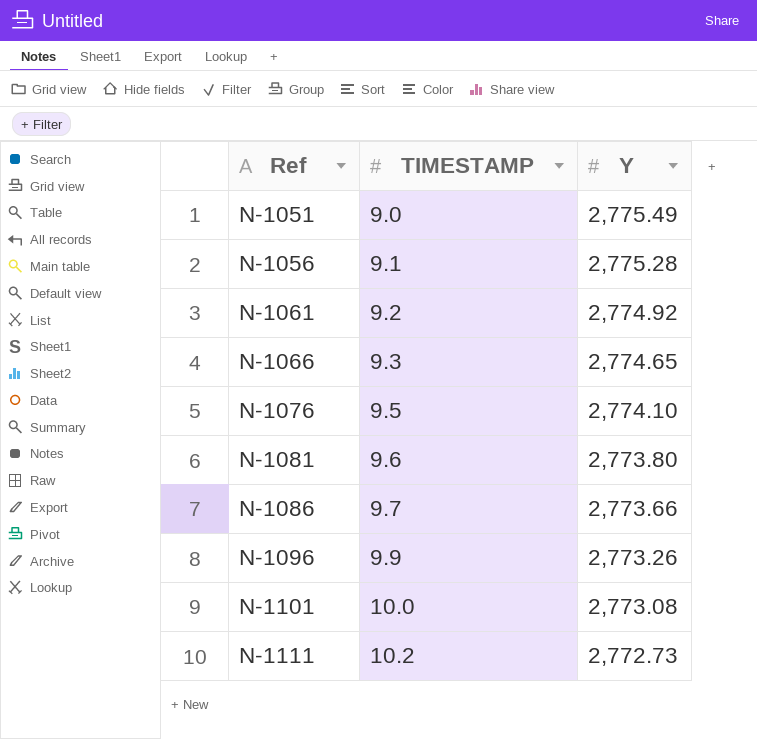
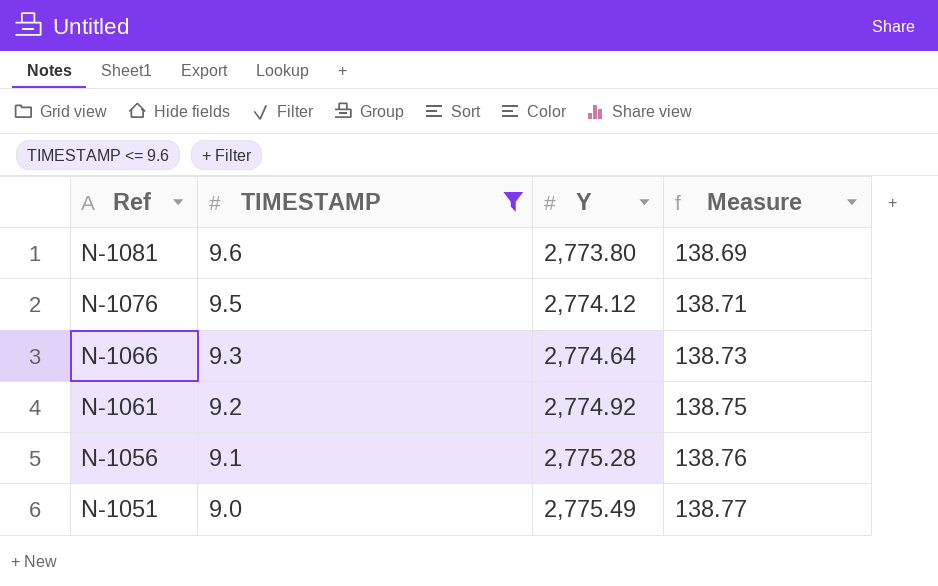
filter: none -> TIMESTAMP <= 9.6
row order: Ref ascending -> Ref descending
column Measure | formula: none -> [Y] * 0.05
N-1076 | Y: 2,774.10 -> 2,774.12
N-1066 | Y: 2,774.65 -> 2,774.64

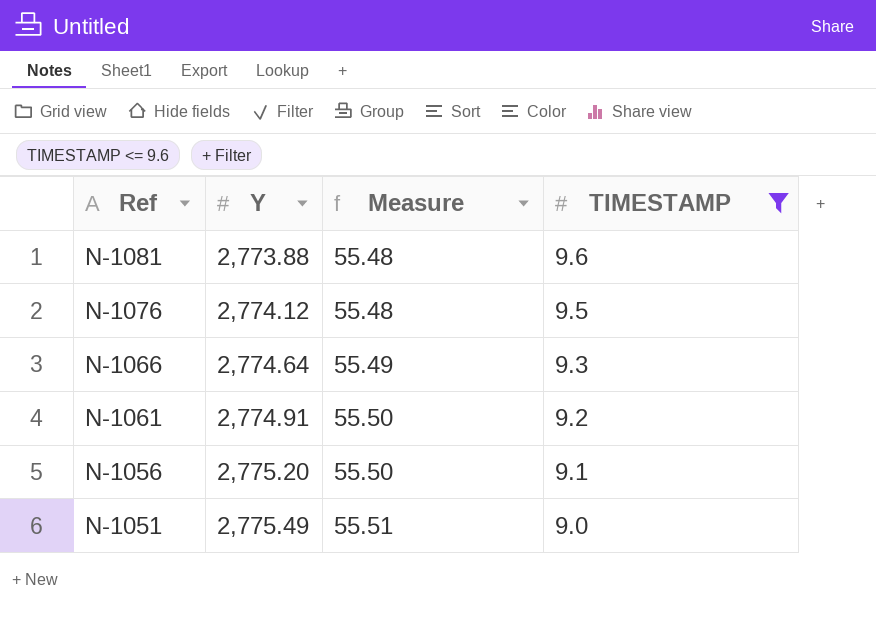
column Measure | formula: [Y] * 0.05 -> [Y] * 0.02
column TIMESTAMP | position: 2 -> 4
N-1081 | Y: 2,773.80 -> 2,773.88
N-1061 | Y: 2,774.92 -> 2,774.91
N-1056 | Y: 2,775.28 -> 2,775.20

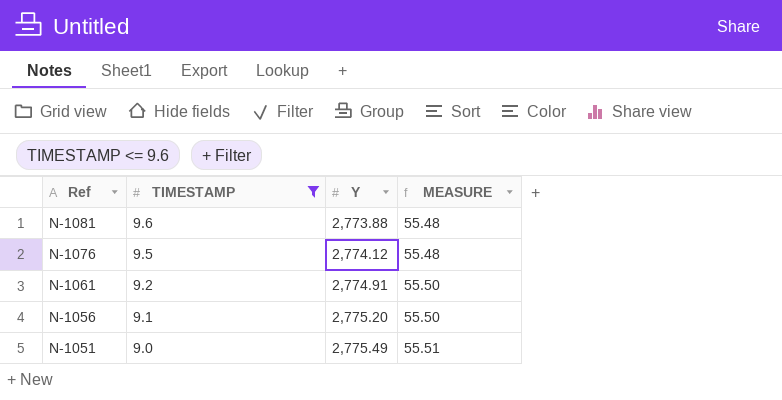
column TIMESTAMP | position: 4 -> 2
column name: Measure -> MEASURE
row N-1066: 2,774.64 | 55.49 | 9.3 -> none

